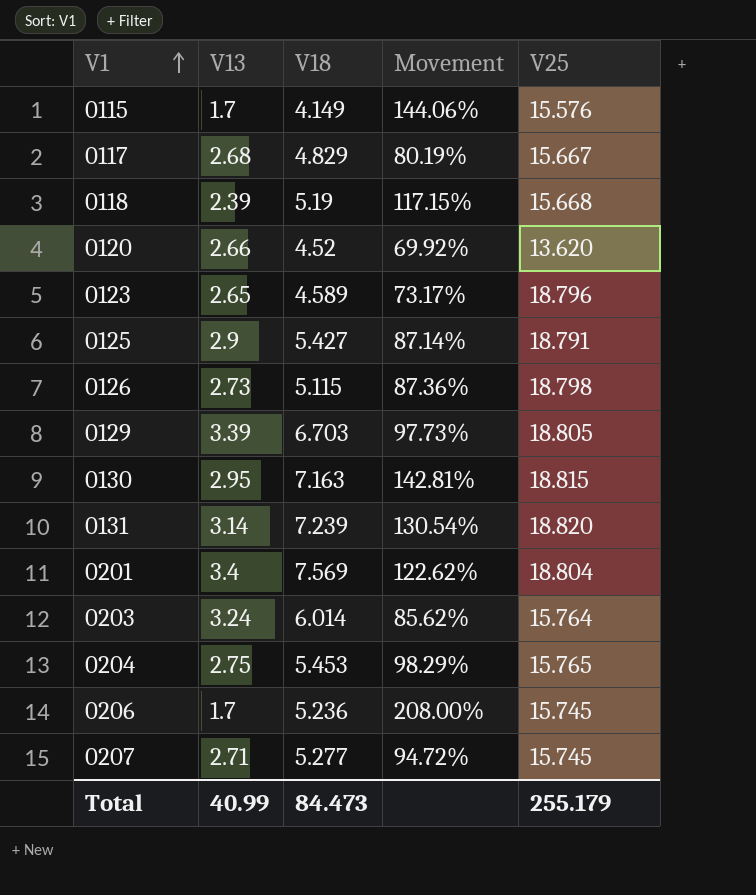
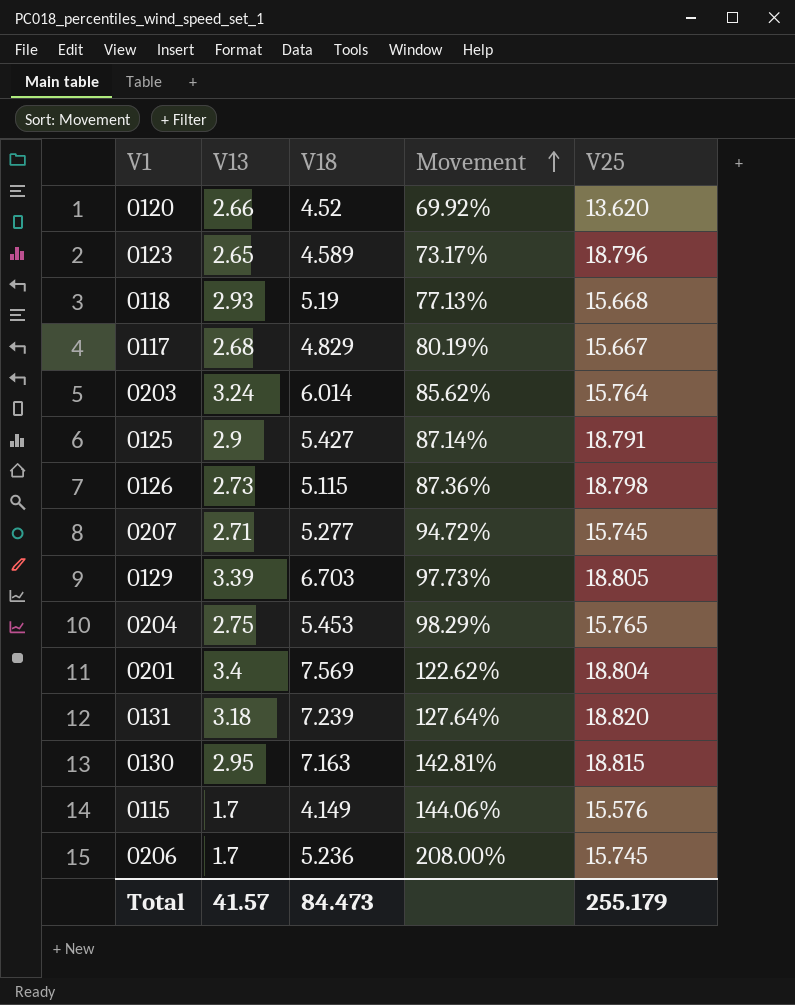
row order: V1 ascending -> Movement ascending
0118 | V13: 2.39 -> 2.93
0118 | Movement: 117.15% -> 77.13%
0131 | V13: 3.14 -> 3.18
0131 | Movement: 130.54% -> 127.64%
Total | V13: 40.99 -> 41.57

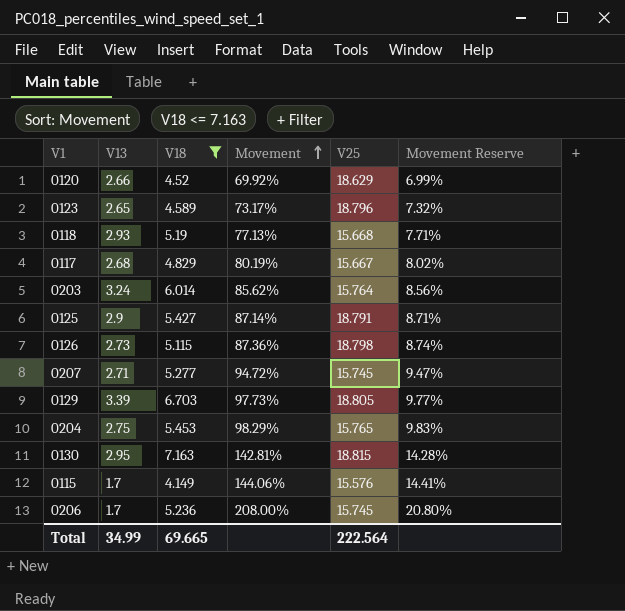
filter: none -> V18 <= 7.163
column Movement Reserve | formula: none -> [Movement] * 0.1
0120 | V25: 13.620 -> 18.629
Total | V13: 41.57 -> 34.99
Total | V18: 84.473 -> 69.665
Total | V25: 255.179 -> 222.564

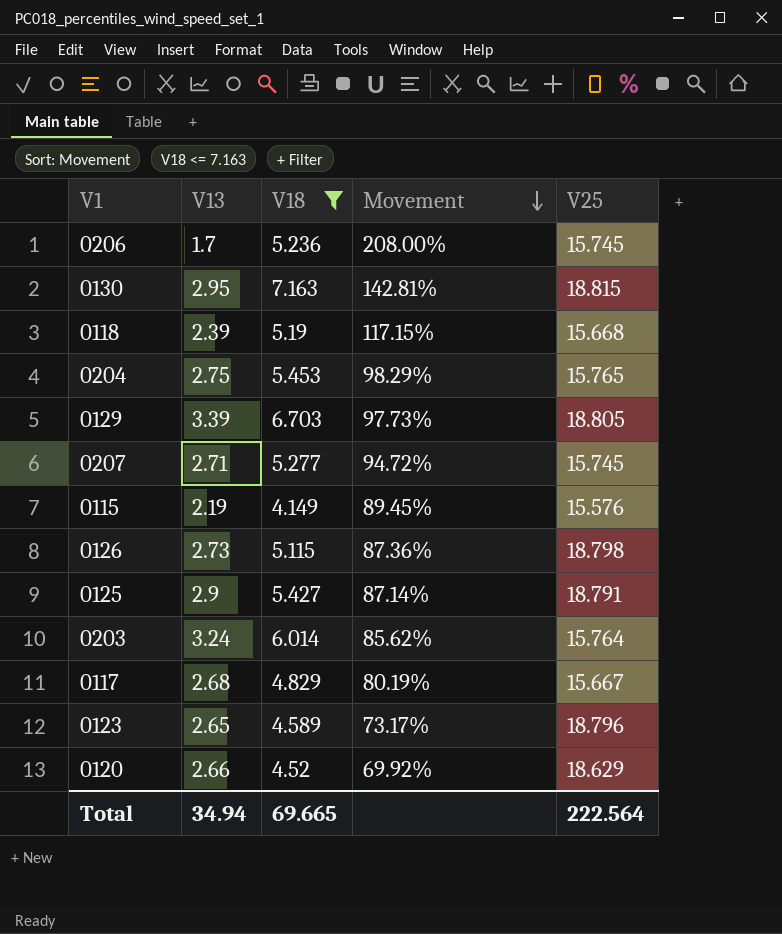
row order: Movement ascending -> Movement descending
column Movement Reserve | formula: [Movement] * 0.1 -> none
0118 | V13: 2.93 -> 2.39
0118 | Movement: 77.13% -> 117.15%
0115 | V13: 1.7 -> 2.19
0115 | Movement: 144.06% -> 89.45%
Total | V13: 34.99 -> 34.94

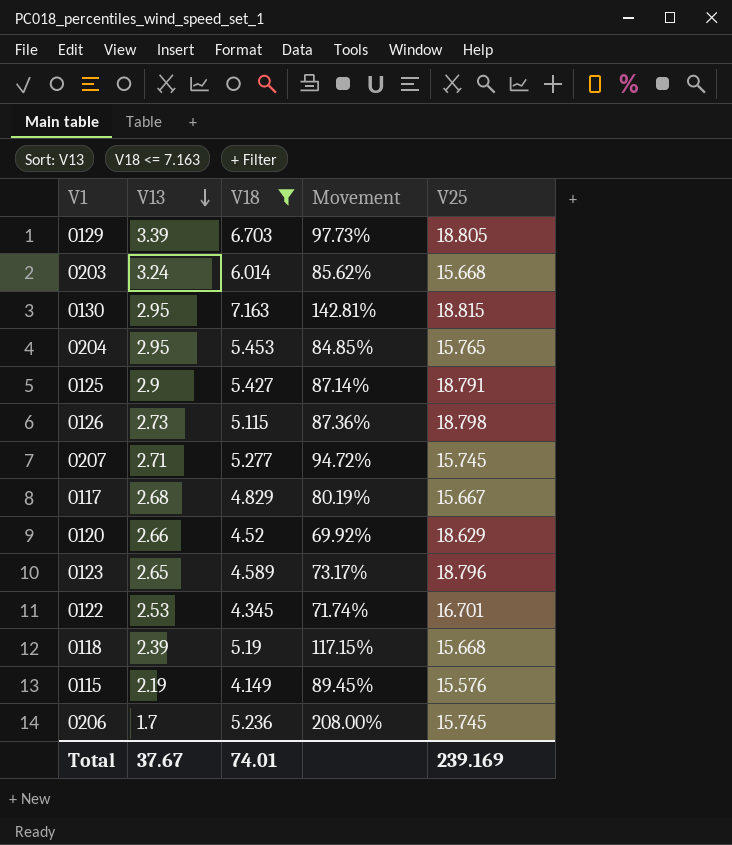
row order: Movement descending -> V13 descending
0203 | V25: 15.764 -> 15.668
0204 | V13: 2.75 -> 2.95
0204 | Movement: 98.29% -> 84.85%
row 0122: none -> 2.53 | 4.345 | 71.74% | 16.701
Total | V13: 34.94 -> 37.67
Total | V18: 69.665 -> 74.01
Total | V25: 222.564 -> 239.169

